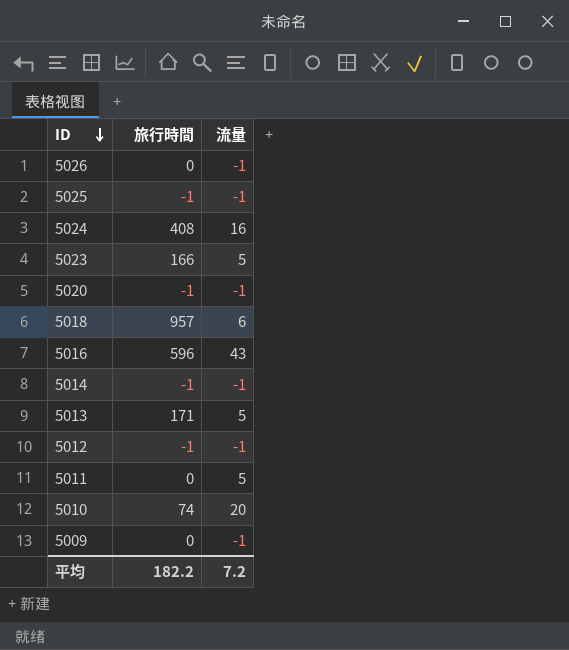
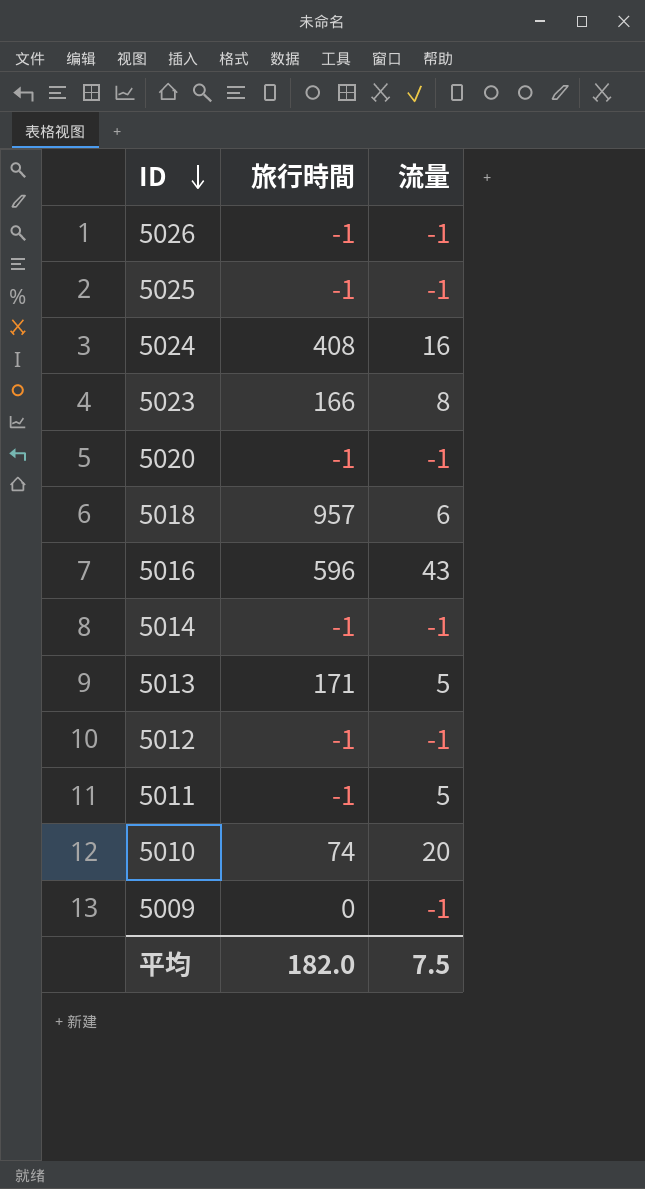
5026 | 旅行時間: 0 -> -1
5023 | 流量: 5 -> 8
5011 | 旅行時間: 0 -> -1
平均 | 旅行時間: 182.2 -> 182.0
平均 | 流量: 7.2 -> 7.5

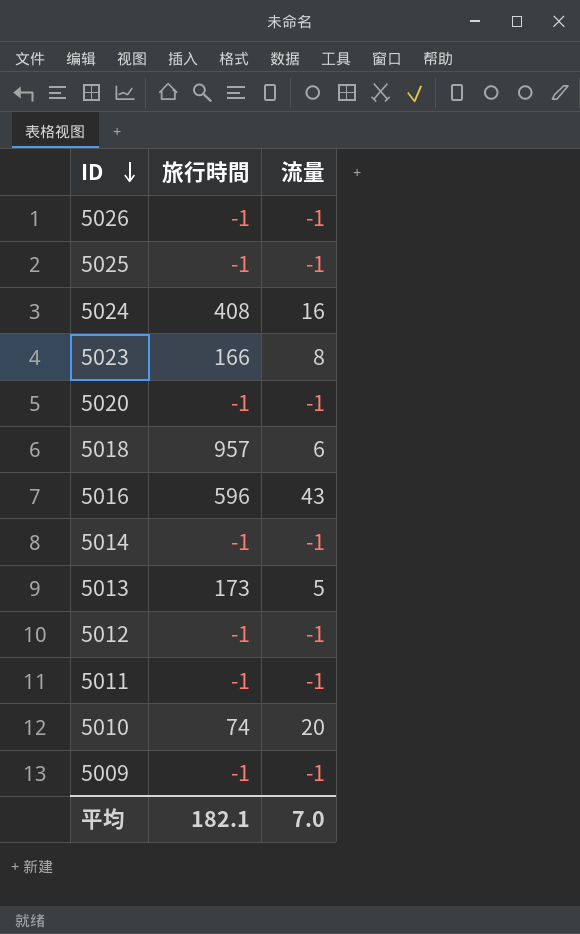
5013 | 旅行時間: 171 -> 173
5011 | 流量: 5 -> -1
5009 | 旅行時間: 0 -> -1
平均 | 旅行時間: 182.0 -> 182.1
平均 | 流量: 7.5 -> 7.0

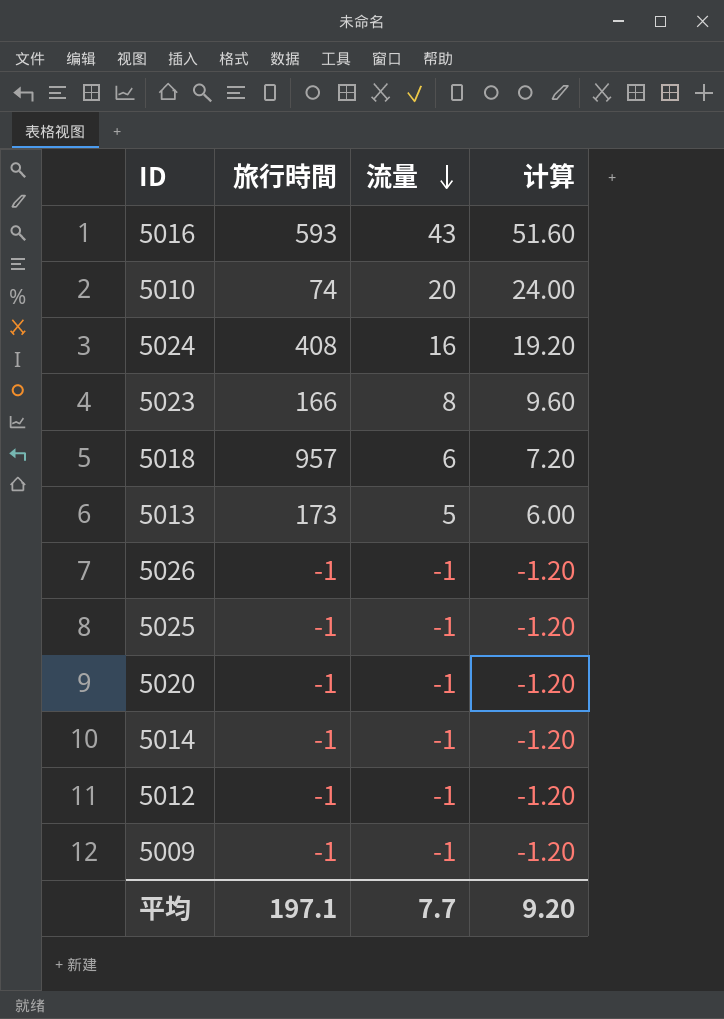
row order: ID descending -> 流量 descending
column 计算 | formula: none -> [流量] * 1.2
row 5011: -1 | -1 -> none
5016 | 旅行時間: 596 -> 593
平均 | 旅行時間: 182.1 -> 197.1
平均 | 流量: 7.0 -> 7.7

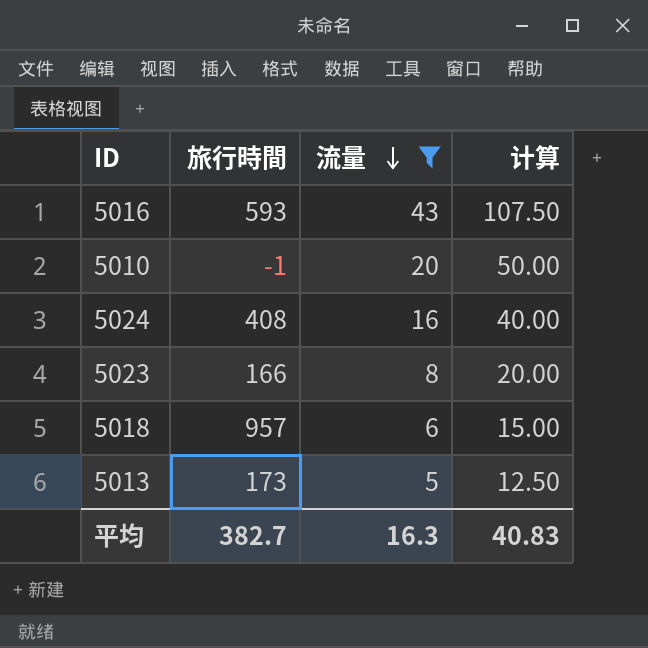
filter: none -> 流量 != -1
column 计算 | formula: [流量] * 1.2 -> [流量] * 2.5
5010 | 旅行時間: 74 -> -1
平均 | 旅行時間: 197.1 -> 382.7
平均 | 流量: 7.7 -> 16.3
平均 | 计算: 9.20 -> 40.83

